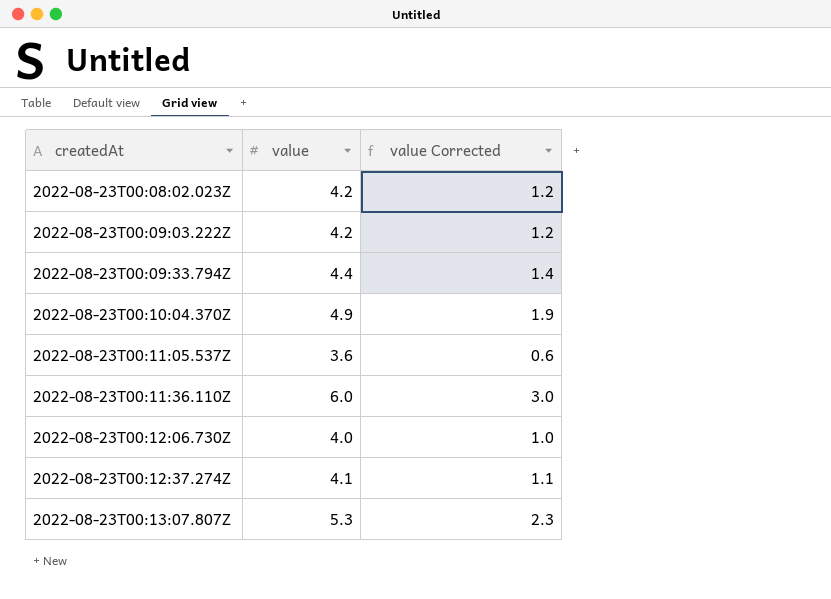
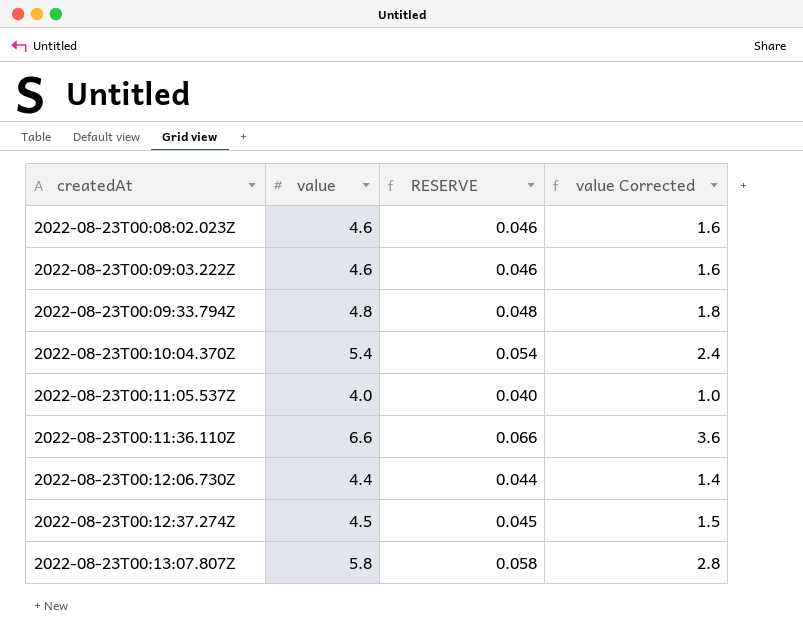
column RESERVE | formula: none -> [value] * 0.01
2022-08-23T00:08:02.023Z | value: 4.2 -> 4.6
2022-08-23T00:08:02.023Z | value Corrected: 1.2 -> 1.6
2022-08-23T00:09:03.222Z | value: 4.2 -> 4.6
2022-08-23T00:09:03.222Z | value Corrected: 1.2 -> 1.6
2022-08-23T00:09:33.794Z | value: 4.4 -> 4.8
2022-08-23T00:09:33.794Z | value Corrected: 1.4 -> 1.8
2022-08-23T00:10:04.370Z | value: 4.9 -> 5.4
2022-08-23T00:10:04.370Z | value Corrected: 1.9 -> 2.4
2022-08-23T00:11:05.537Z | value: 3.6 -> 4.0
2022-08-23T00:11:05.537Z | value Corrected: 0.6 -> 1.0
2022-08-23T00:11:36.110Z | value: 6.0 -> 6.6
2022-08-23T00:11:36.110Z | value Corrected: 3.0 -> 3.6
2022-08-23T00:12:06.730Z | value: 4.0 -> 4.4
2022-08-23T00:12:06.730Z | value Corrected: 1.0 -> 1.4
2022-08-23T00:12:37.274Z | value: 4.1 -> 4.5
2022-08-23T00:12:37.274Z | value Corrected: 1.1 -> 1.5
2022-08-23T00:13:07.807Z | value: 5.3 -> 5.8
2022-08-23T00:13:07.807Z | value Corrected: 2.3 -> 2.8

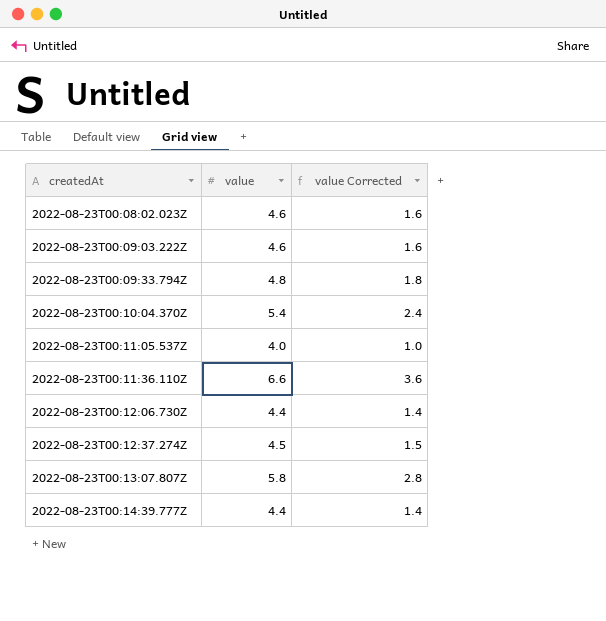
column RESERVE | formula: [value] * 0.01 -> none
row 2022-08-23T00:14:39.777Z: none -> 4.4 | 1.4

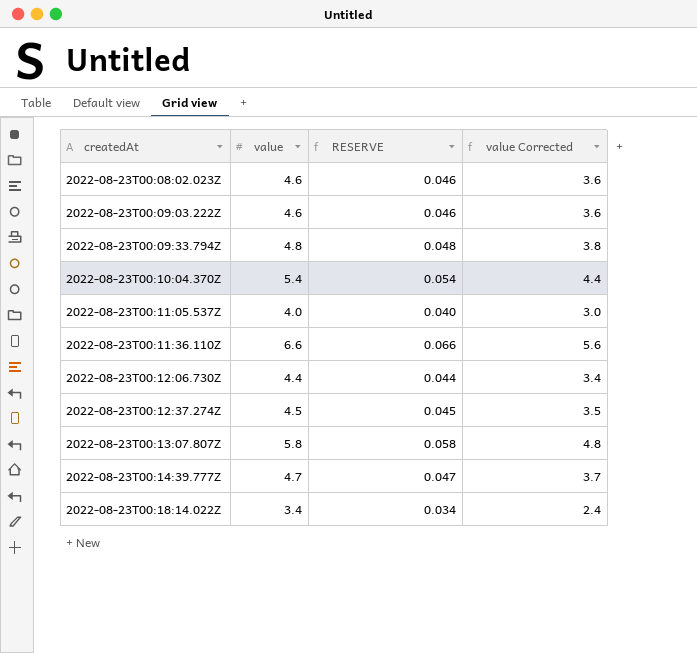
column RESERVE | formula: none -> [value] * 0.01
column value Corrected | formula: [value] - 3 -> [value] - 1
2022-08-23T00:14:39.777Z | value: 4.4 -> 4.7
row 2022-08-23T00:18:14.022Z: none -> 3.4 | 0.034 | 2.4

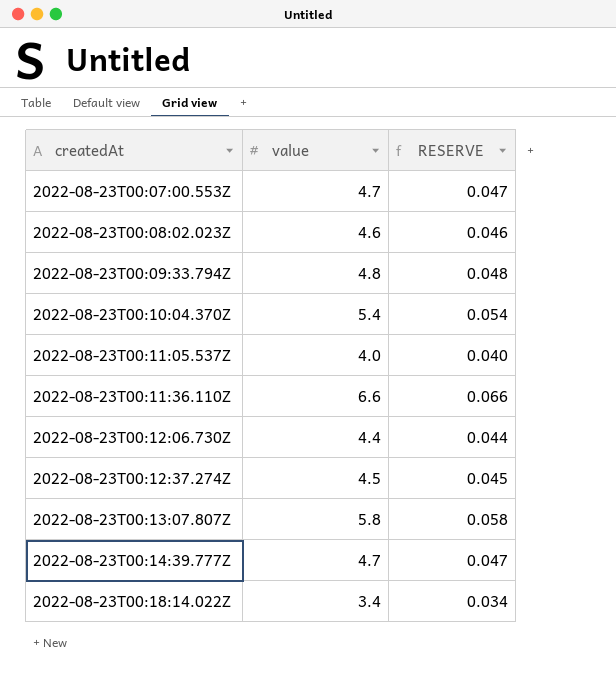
column value Corrected | formula: [value] - 1 -> none
row 2022-08-23T00:09:03.222Z: 4.6 | 0.046 | 3.6 -> none
row 2022-08-23T00:07:00.553Z: none -> 4.7 | 0.047

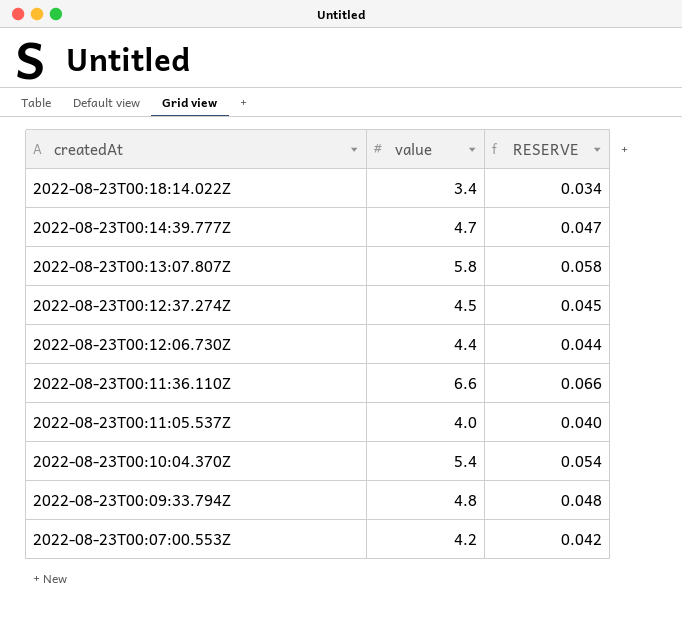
row order: createdAt ascending -> createdAt descending
row 2022-08-23T00:08:02.023Z: 4.6 | 0.046 -> none
2022-08-23T00:07:00.553Z | value: 4.7 -> 4.2
2022-08-23T00:07:00.553Z | RESERVE: 0.047 -> 0.042

